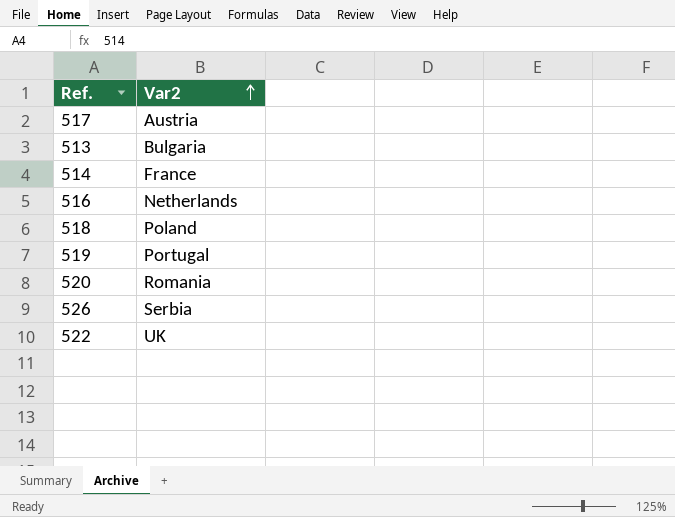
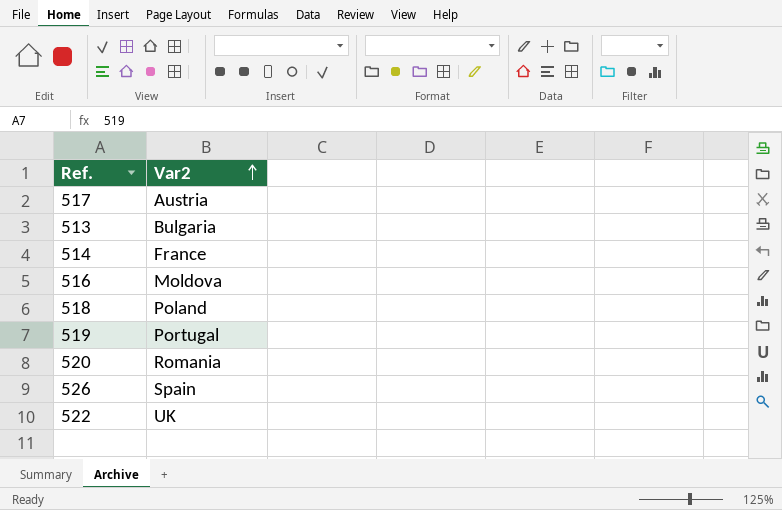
516 | Var2: Netherlands -> Moldova
526 | Var2: Serbia -> Spain

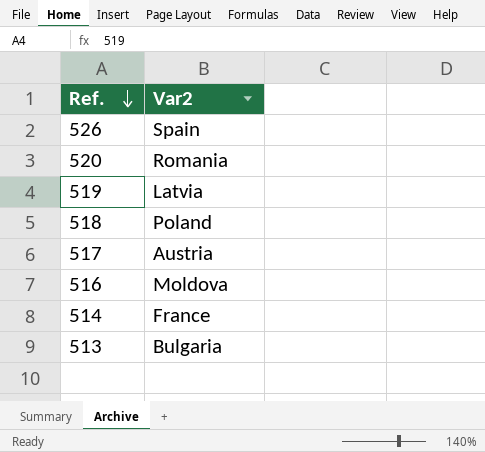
row order: Var2 ascending -> Ref. descending
row 522: UK -> none
519 | Var2: Portugal -> Latvia

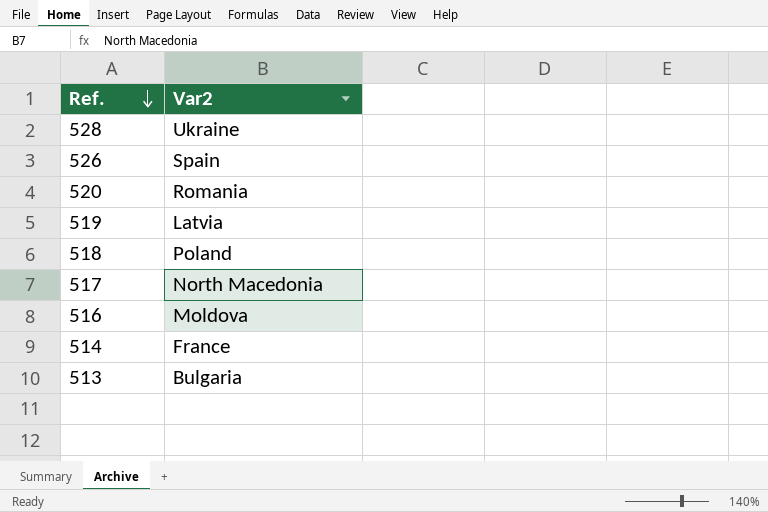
row 528: none -> Ukraine
517 | Var2: Austria -> North Macedonia

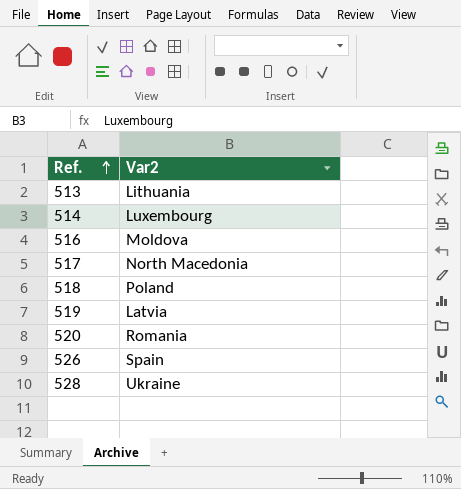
row order: Ref. descending -> Ref. ascending
513 | Var2: Bulgaria -> Lithuania
514 | Var2: France -> Luxembourg

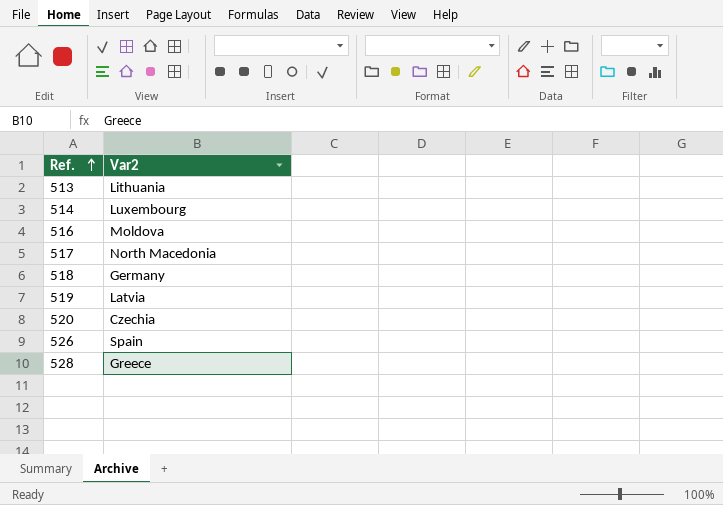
518 | Var2: Poland -> Germany
520 | Var2: Romania -> Czechia
528 | Var2: Ukraine -> Greece

